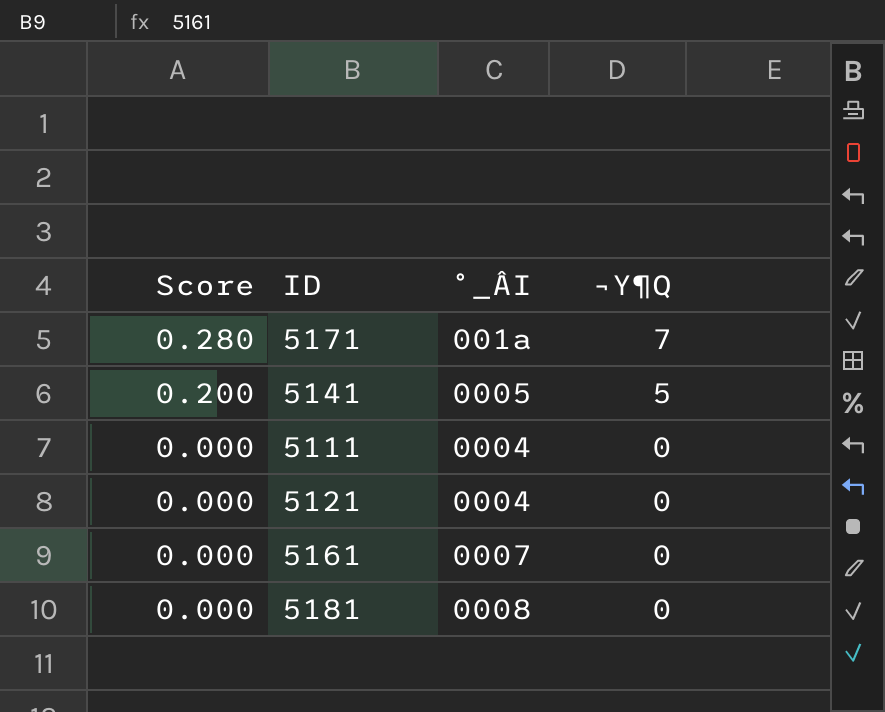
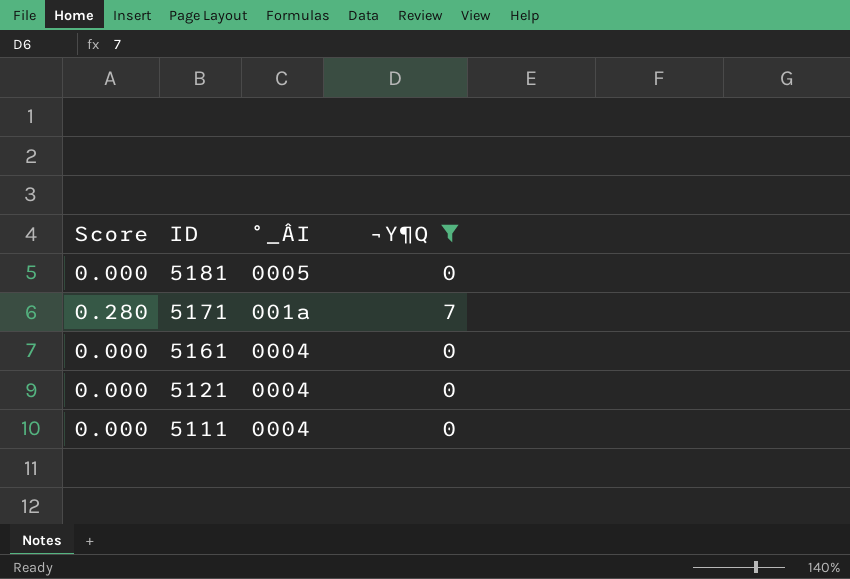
filter: none -> ¬Y¶Q != 5
row order: Score descending -> ID descending
5181 | °_ÂI: 0008 -> 0005
5161 | °_ÂI: 0007 -> 0004

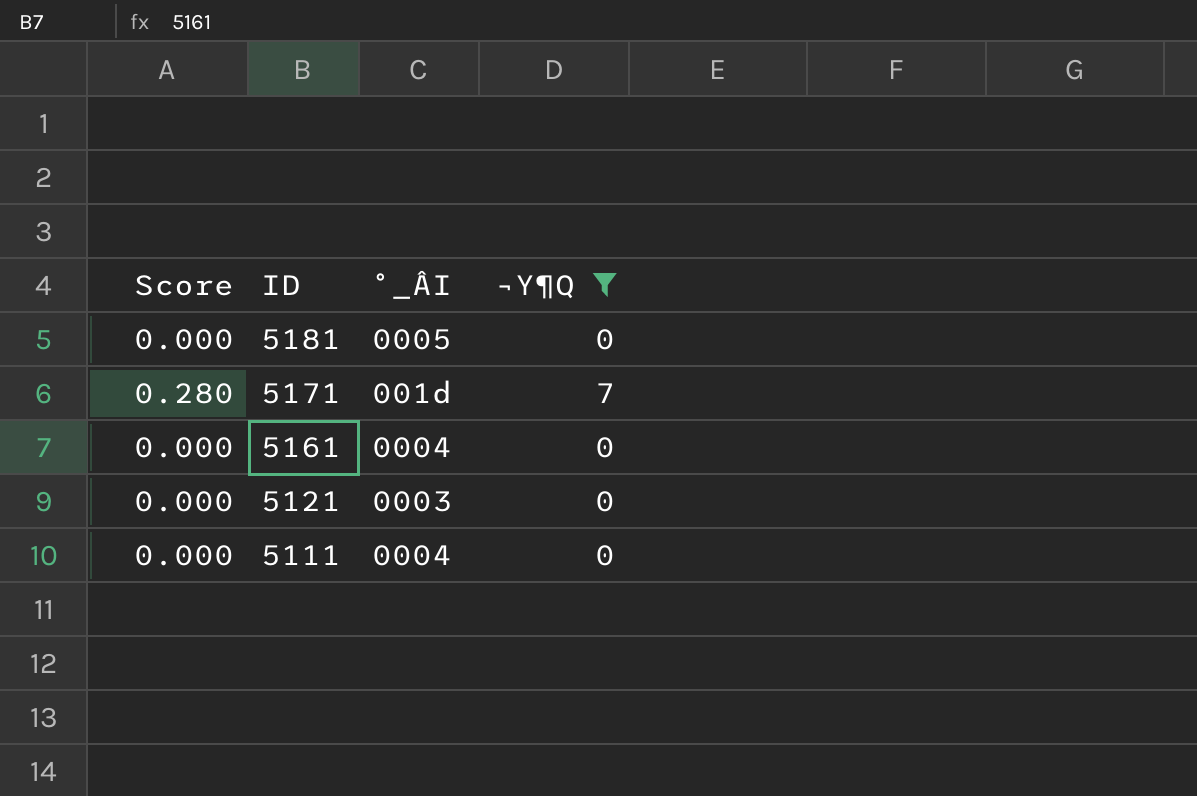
5171 | °_ÂI: 001a -> 001d
5121 | °_ÂI: 0004 -> 0003

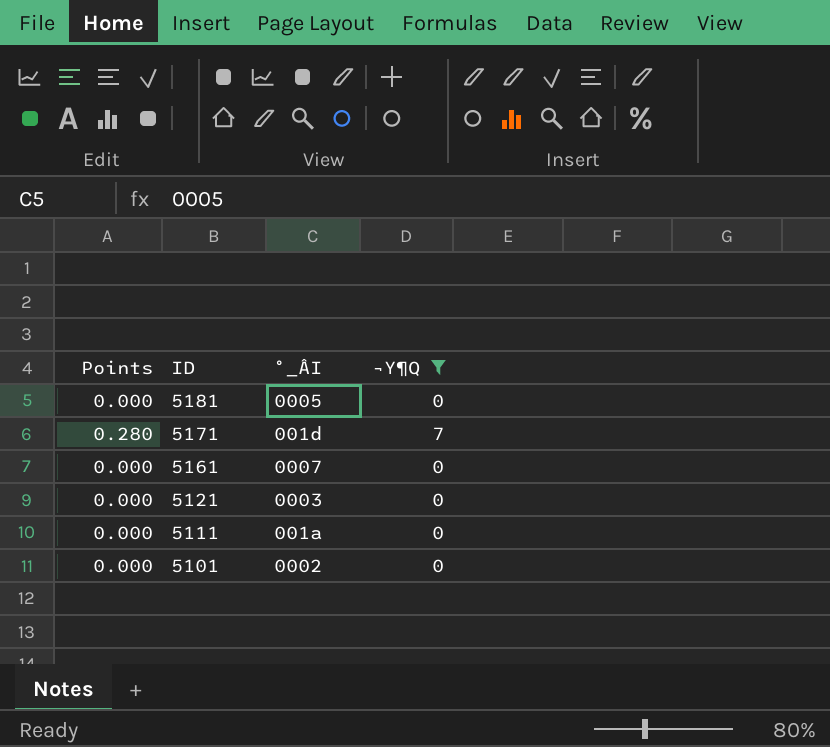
column name: Score -> Points
5161 | °_ÂI: 0004 -> 0007
5111 | °_ÂI: 0004 -> 001a
row 5101: none -> 0.000 | 0002 | 0

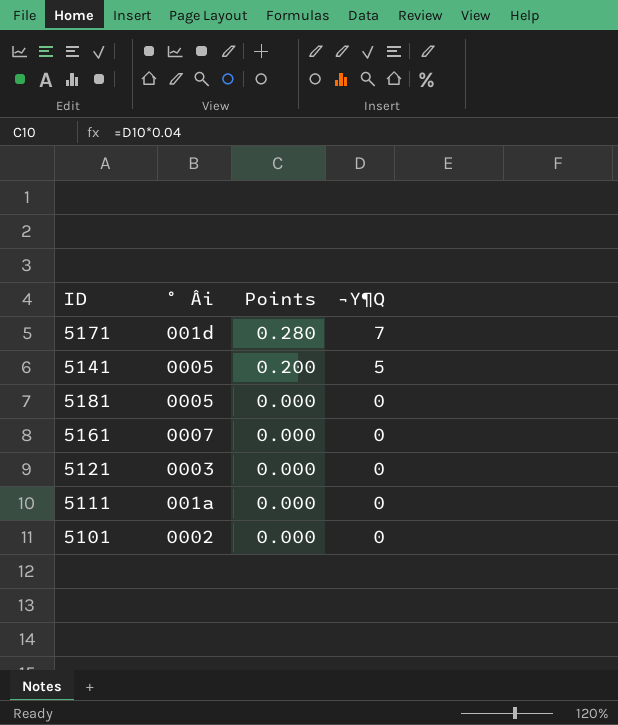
filter: ¬Y¶Q != 5 -> none
row order: ID descending -> Points descending
column name: °_ÂI -> ° Âi
column Points | position: 1 -> 3

